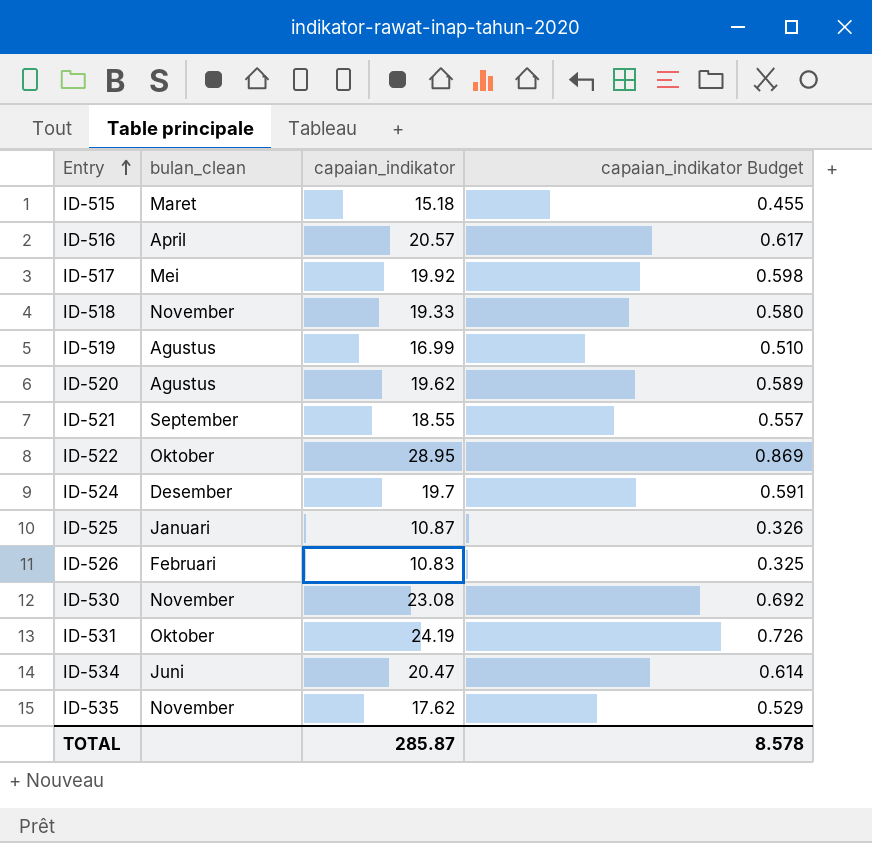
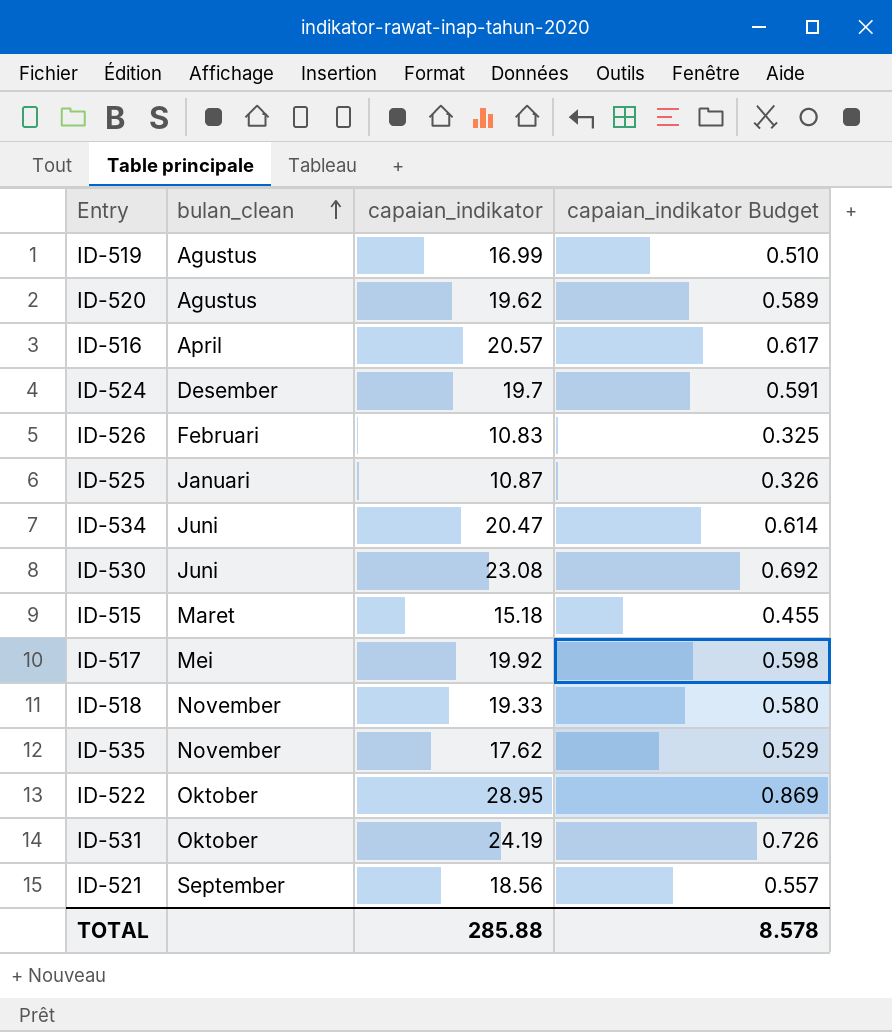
row order: Entry ascending -> bulan_clean ascending
ID-530 | bulan_clean: November -> Juni
ID-521 | capaian_indikator: 18.55 -> 18.56
TOTAL | capaian_indikator: 285.87 -> 285.88

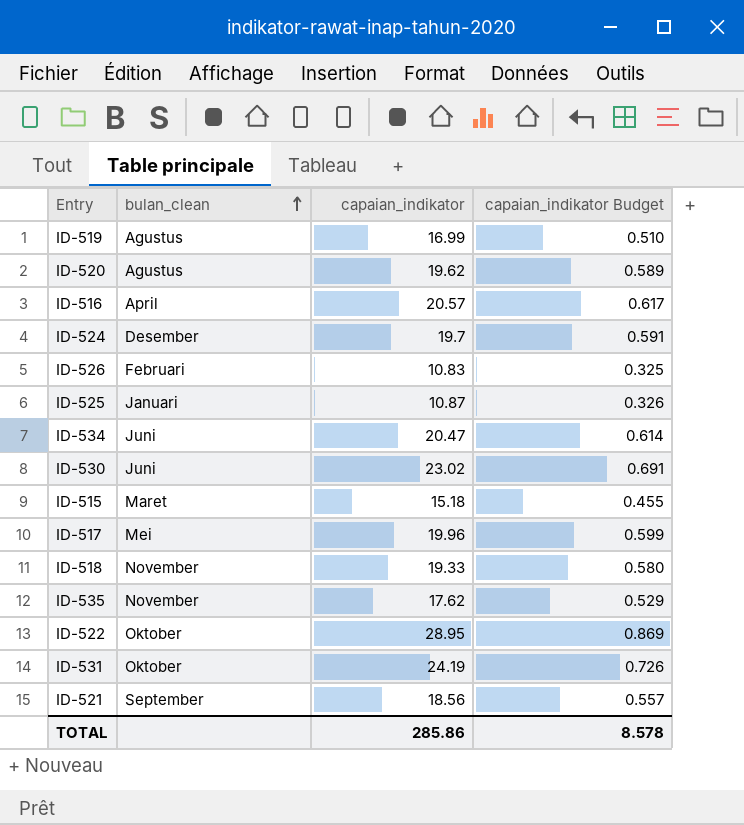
ID-530 | capaian_indikator: 23.08 -> 23.02
ID-530 | capaian_indikator Budget: 0.692 -> 0.691
ID-517 | capaian_indikator: 19.92 -> 19.96
ID-517 | capaian_indikator Budget: 0.598 -> 0.599
TOTAL | capaian_indikator: 285.88 -> 285.86

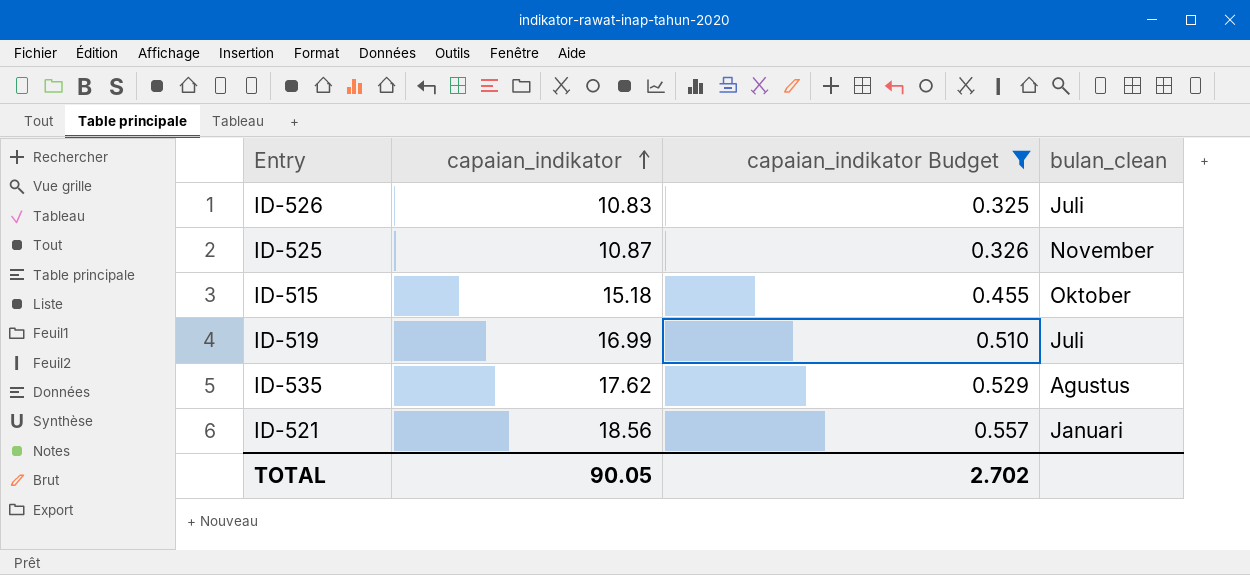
filter: none -> capaian_indikator Budget <= 0.557
row order: bulan_clean ascending -> capaian_indikator ascending
column bulan_clean | position: 2 -> 4
ID-526 | bulan_clean: Februari -> Juli
ID-525 | bulan_clean: Januari -> November
ID-515 | bulan_clean: Maret -> Oktober
ID-519 | bulan_clean: Agustus -> Juli
ID-535 | bulan_clean: November -> Agustus
ID-521 | bulan_clean: September -> Januari
TOTAL | capaian_indikator: 285.86 -> 90.05
TOTAL | capaian_indikator Budget: 8.578 -> 2.702

